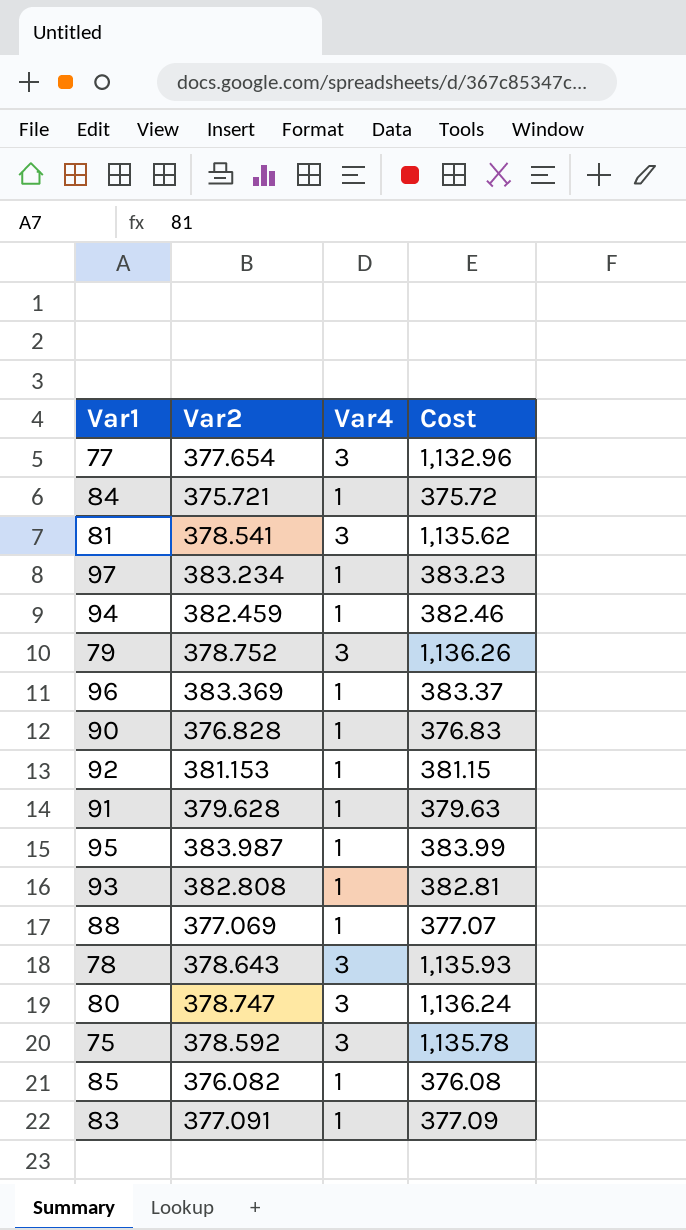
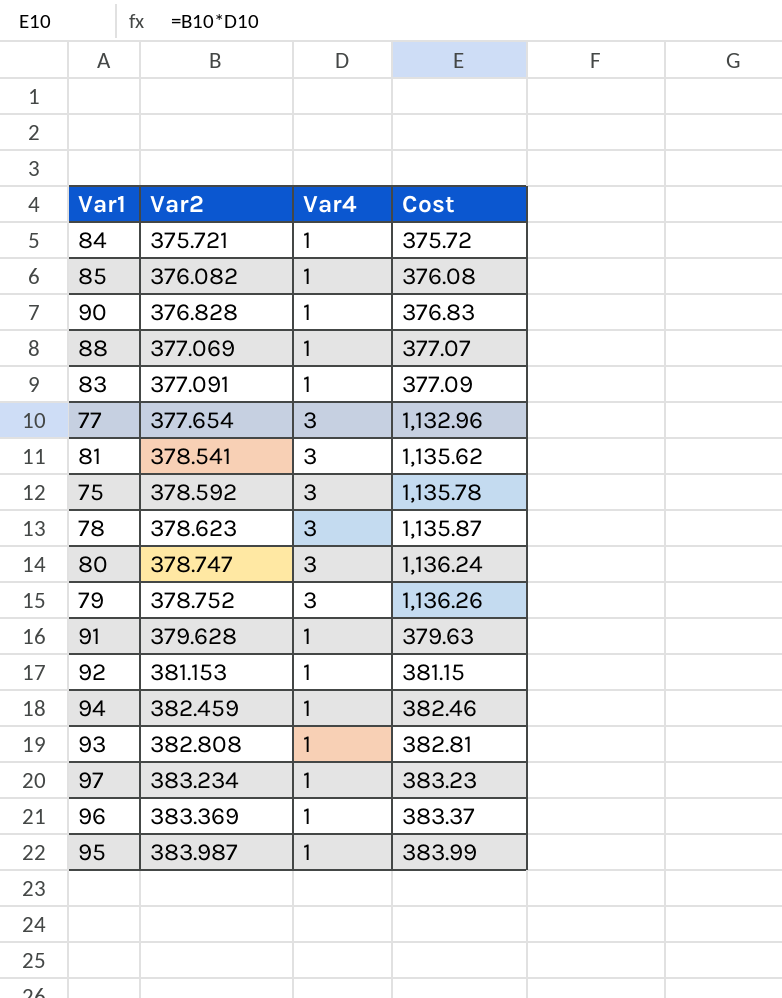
row order: none -> Var2 ascending
78 | Var2: 378.643 -> 378.623
78 | Cost: 1,135.93 -> 1,135.87

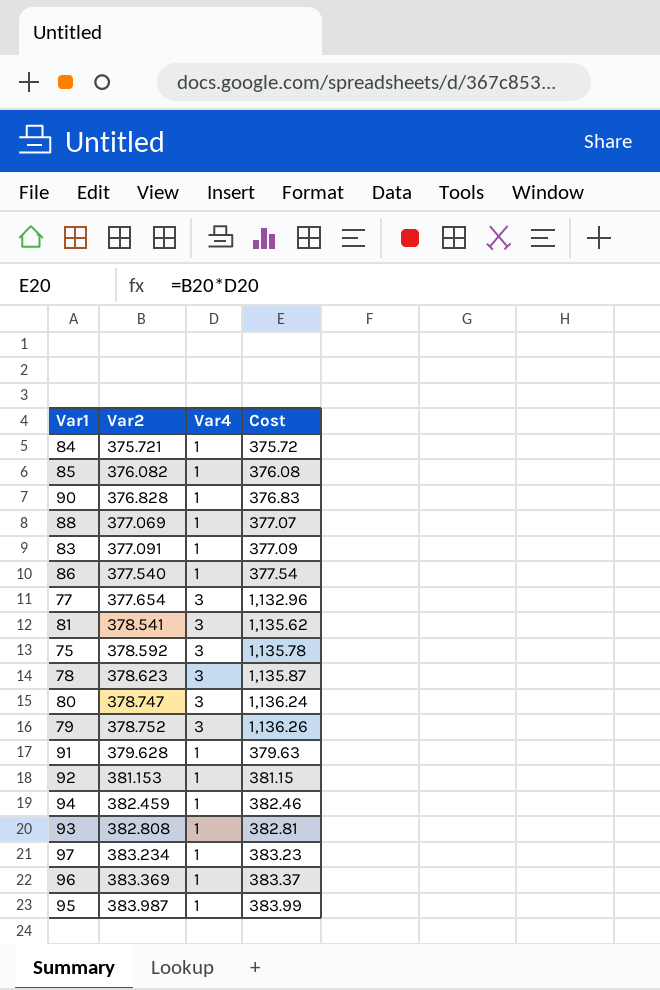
row 86: none -> 377.540 | 1 | 377.54

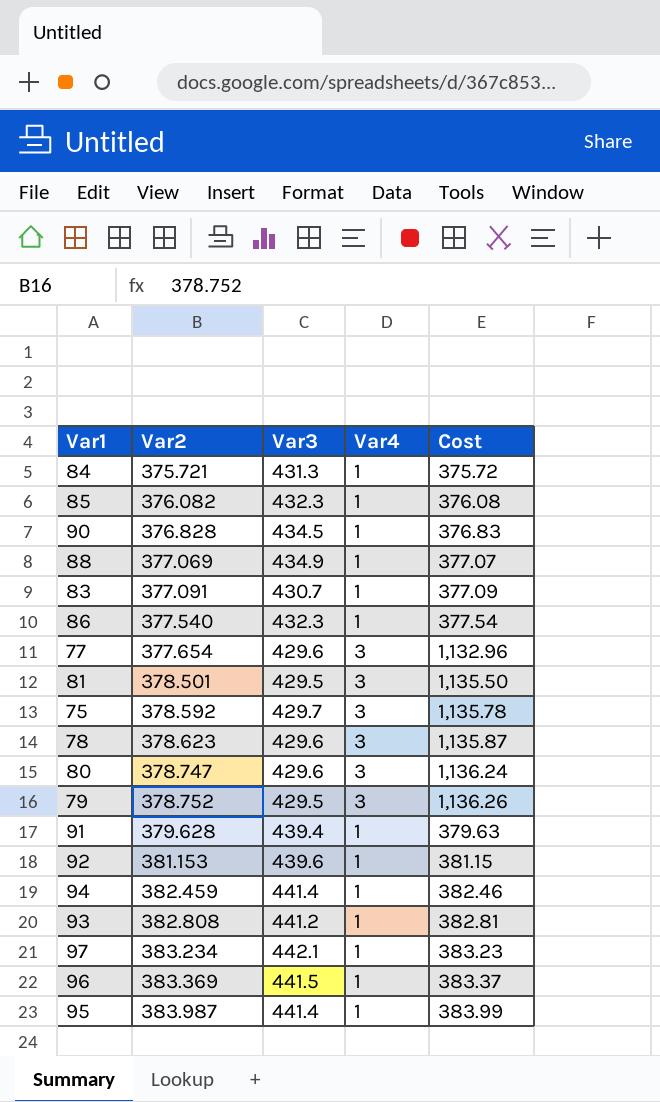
column Var3 | position: none -> 3
81 | Var2: 378.541 -> 378.501
81 | Cost: 1,135.62 -> 1,135.50

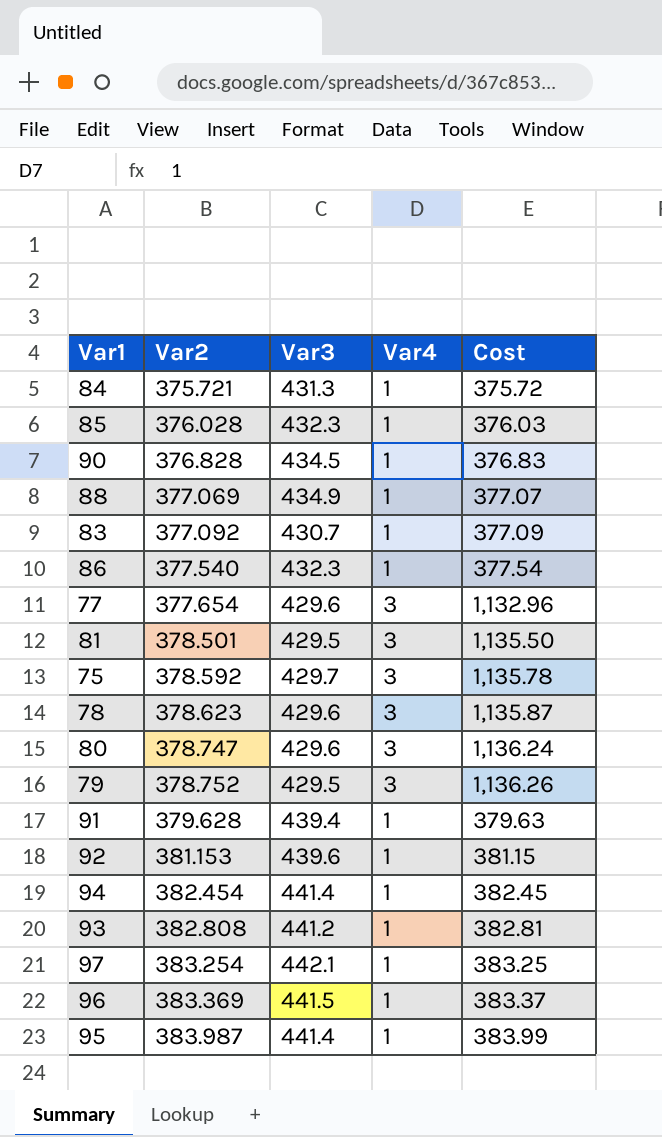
85 | Var2: 376.082 -> 376.028
85 | Cost: 376.08 -> 376.03
83 | Var2: 377.091 -> 377.092
94 | Var2: 382.459 -> 382.454
94 | Cost: 382.46 -> 382.45
97 | Var2: 383.234 -> 383.254
97 | Cost: 383.23 -> 383.25

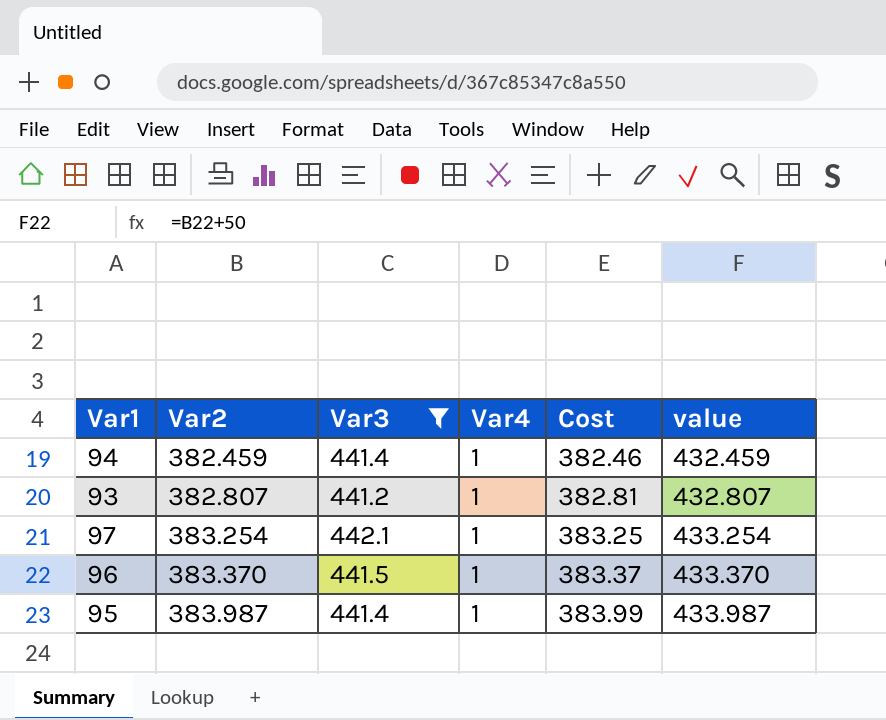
filter: none -> Var3 >= 441.2
column value | formula: none -> [Var2] + 50
94 | Var2: 382.454 -> 382.459
94 | Cost: 382.45 -> 382.46
93 | Var2: 382.808 -> 382.807
96 | Var2: 383.369 -> 383.370

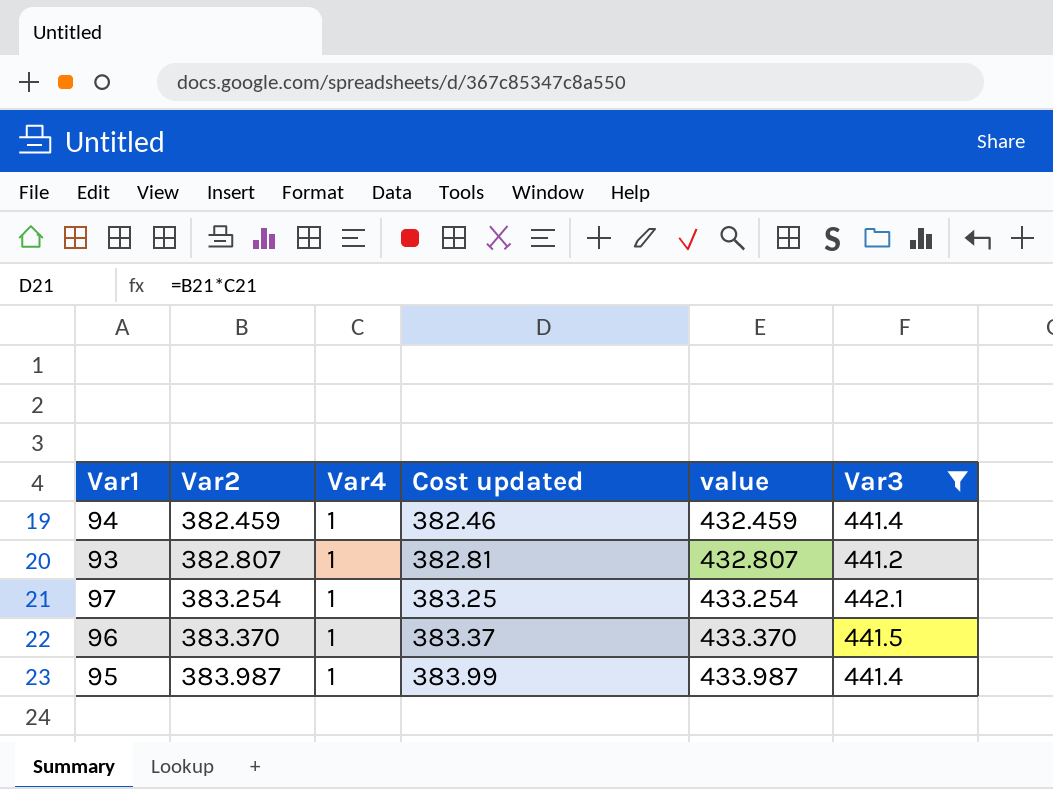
column name: Cost -> Cost updated
column Var3 | position: 3 -> 6

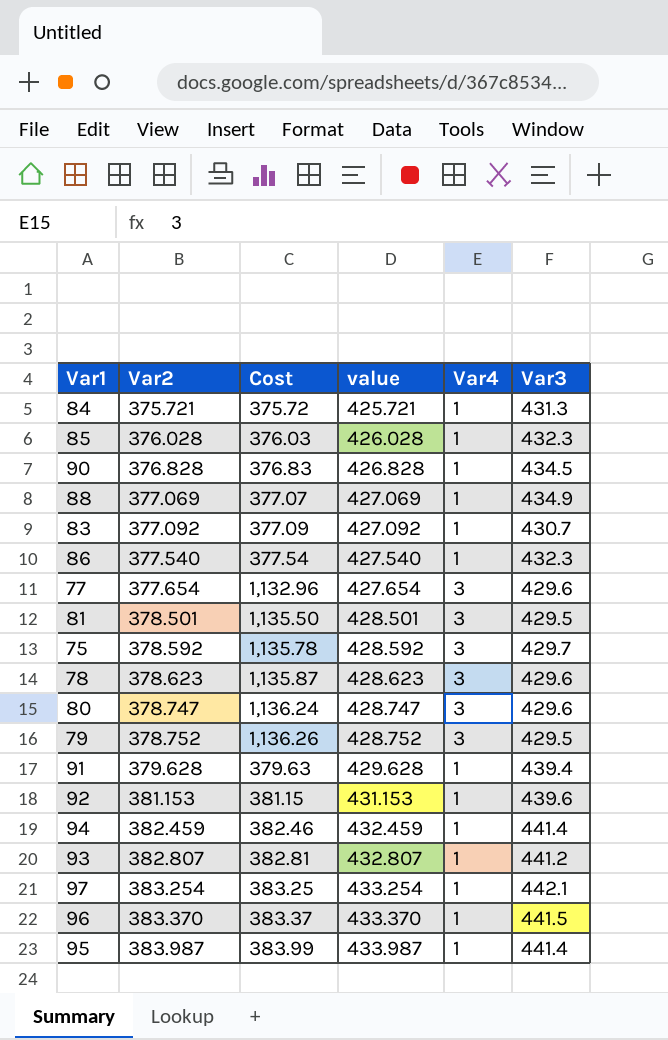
filter: Var3 >= 441.2 -> none
column name: Cost updated -> Cost
column Var4 | position: 3 -> 5

